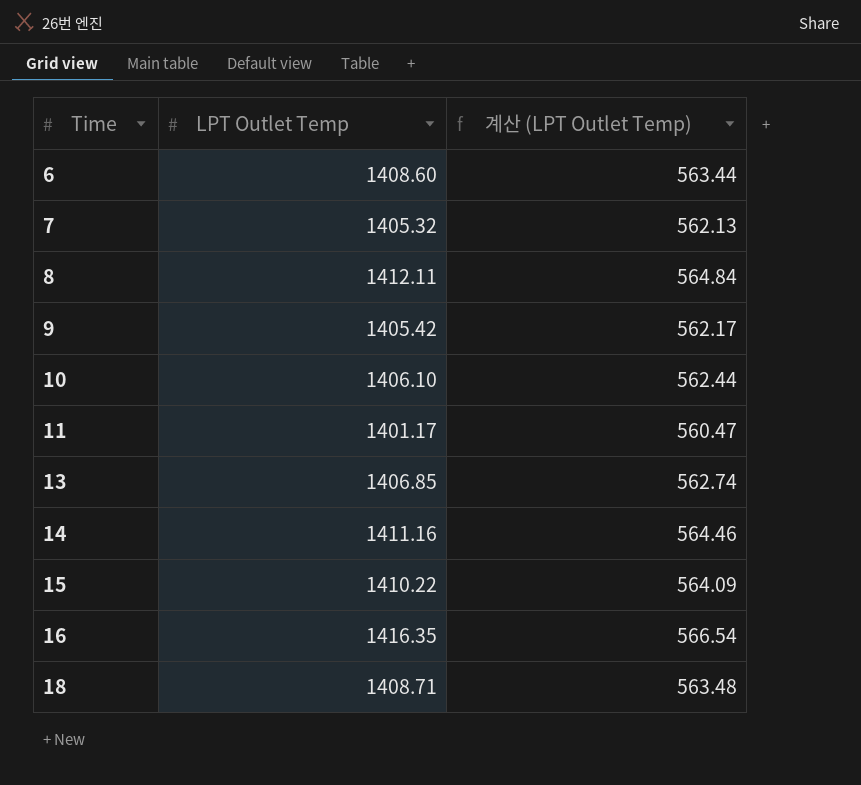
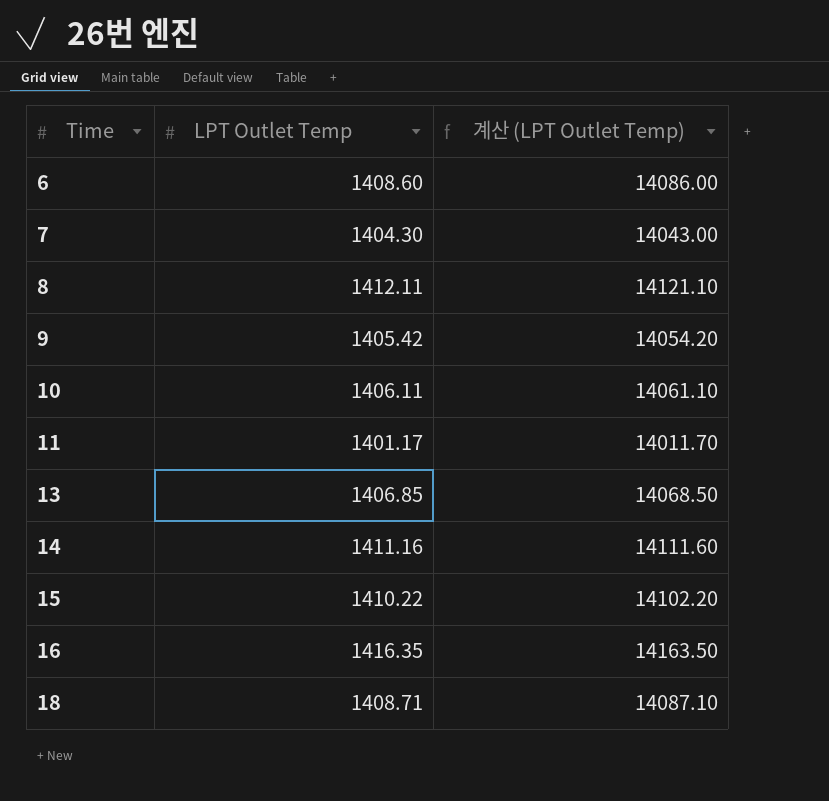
column 계산 (LPT Outlet Temp) | formula: [LPT Outlet Temp] * 0.4 -> [LPT Outlet Temp] * 10
7 | LPT Outlet Temp: 1405.32 -> 1404.30
10 | LPT Outlet Temp: 1406.10 -> 1406.11

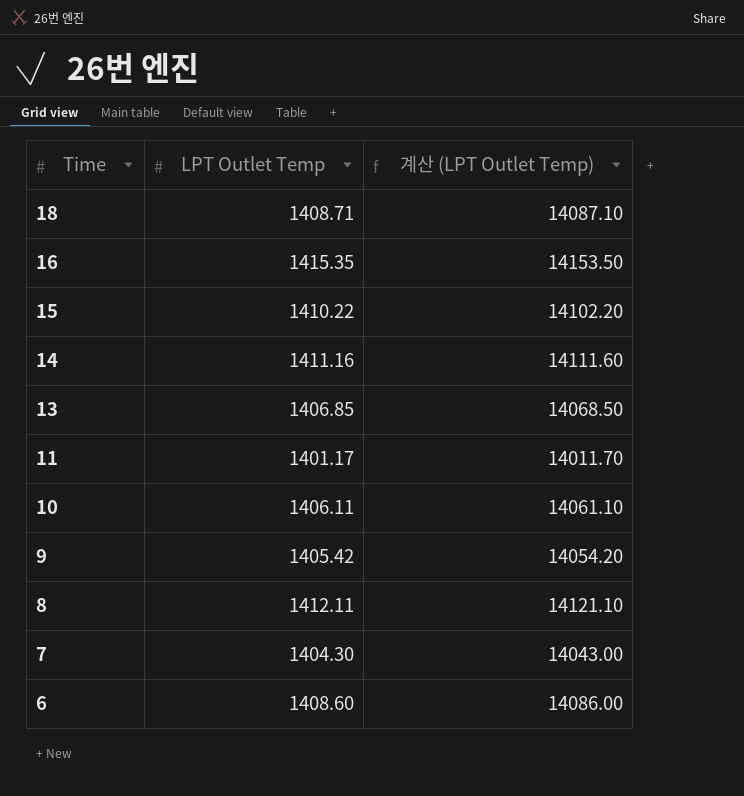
row order: Time ascending -> Time descending
16 | LPT Outlet Temp: 1416.35 -> 1415.35
16 | 계산 (LPT Outlet Temp): 14163.50 -> 14153.50

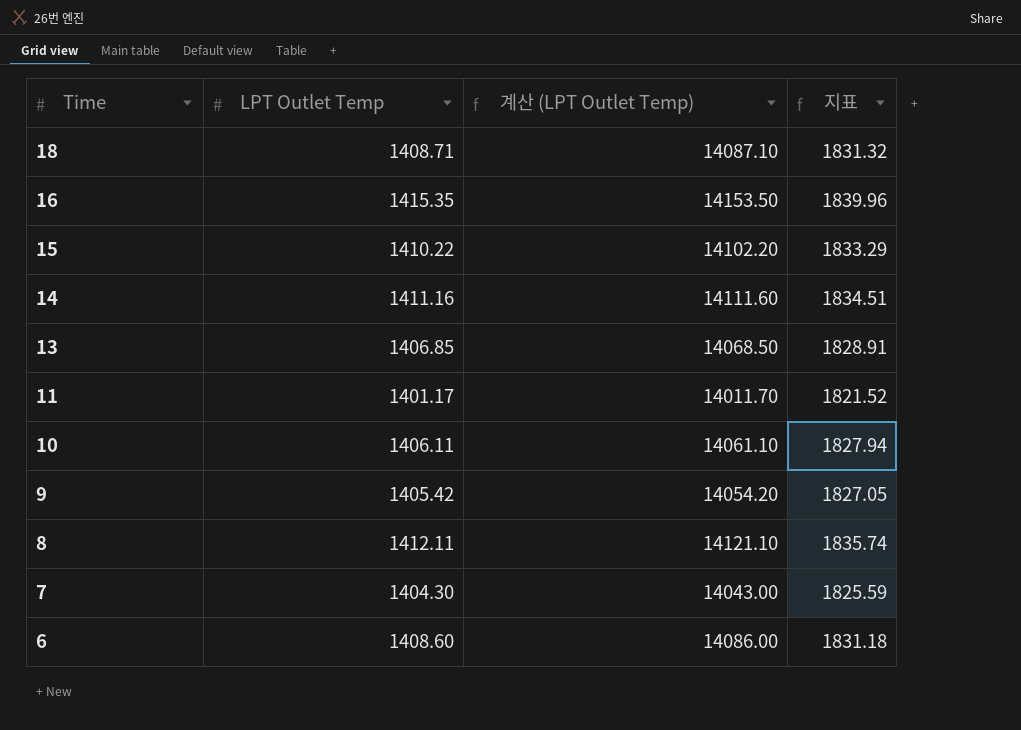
column 지표 | formula: none -> [LPT Outlet Temp] * 1.3

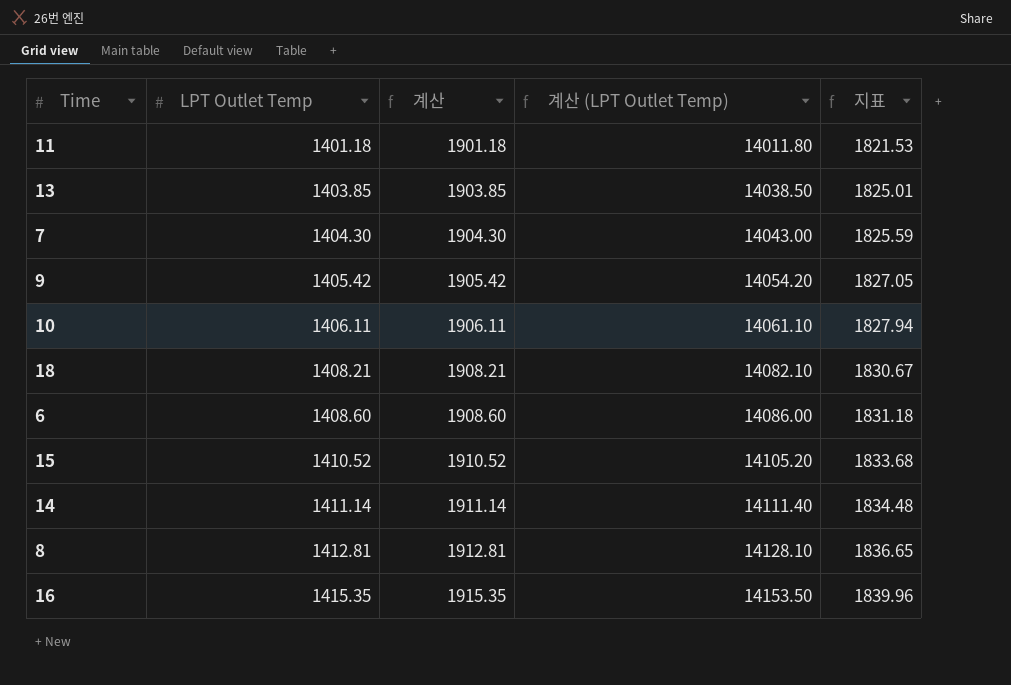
row order: Time descending -> LPT Outlet Temp ascending
column 계산 | formula: none -> [LPT Outlet Temp] + 500
11 | LPT Outlet Temp: 1401.17 -> 1401.18
11 | 계산 (LPT Outlet Temp): 14011.70 -> 14011.80
11 | 지표: 1821.52 -> 1821.53
13 | LPT Outlet Temp: 1406.85 -> 1403.85
13 | 계산 (LPT Outlet Temp): 14068.50 -> 14038.50
13 | 지표: 1828.91 -> 1825.01
18 | LPT Outlet Temp: 1408.71 -> 1408.21
18 | 계산 (LPT Outlet Temp): 14087.10 -> 14082.10
18 | 지표: 1831.32 -> 1830.67
15 | LPT Outlet Temp: 1410.22 -> 1410.52
15 | 계산 (LPT Outlet Temp): 14102.20 -> 14105.20
15 | 지표: 1833.29 -> 1833.68
14 | LPT Outlet Temp: 1411.16 -> 1411.14
14 | 계산 (LPT Outlet Temp): 14111.60 -> 14111.40
14 | 지표: 1834.51 -> 1834.48
8 | LPT Outlet Temp: 1412.11 -> 1412.81
8 | 계산 (LPT Outlet Temp): 14121.10 -> 14128.10
8 | 지표: 1835.74 -> 1836.65

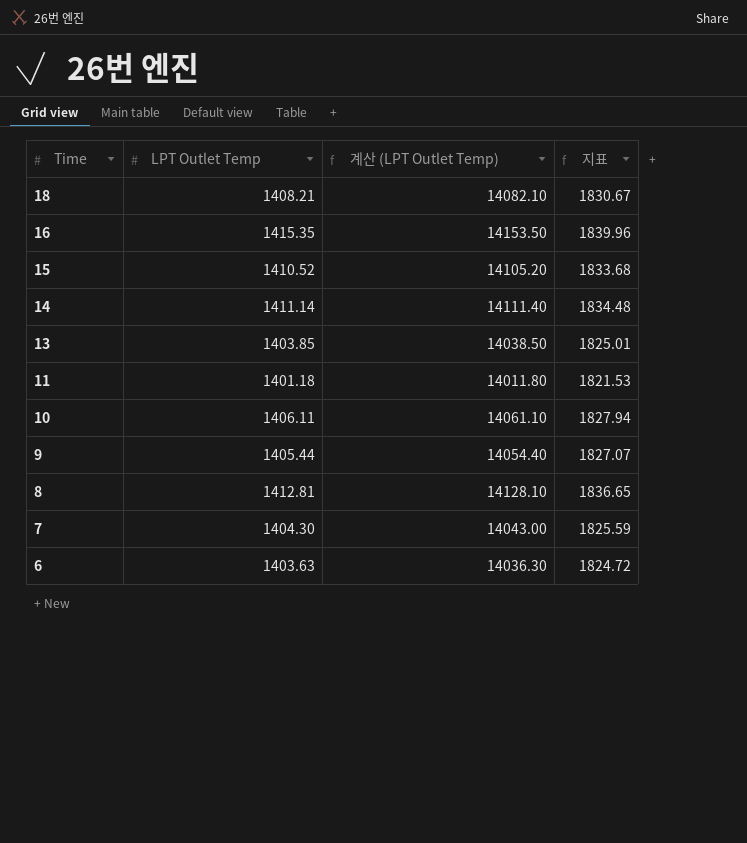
row order: LPT Outlet Temp ascending -> Time descending
column 계산 | formula: [LPT Outlet Temp] + 500 -> none
9 | LPT Outlet Temp: 1405.42 -> 1405.44
9 | 계산 (LPT Outlet Temp): 14054.20 -> 14054.40
9 | 지표: 1827.05 -> 1827.07
6 | LPT Outlet Temp: 1408.60 -> 1403.63
6 | 계산 (LPT Outlet Temp): 14086.00 -> 14036.30
6 | 지표: 1831.18 -> 1824.72

